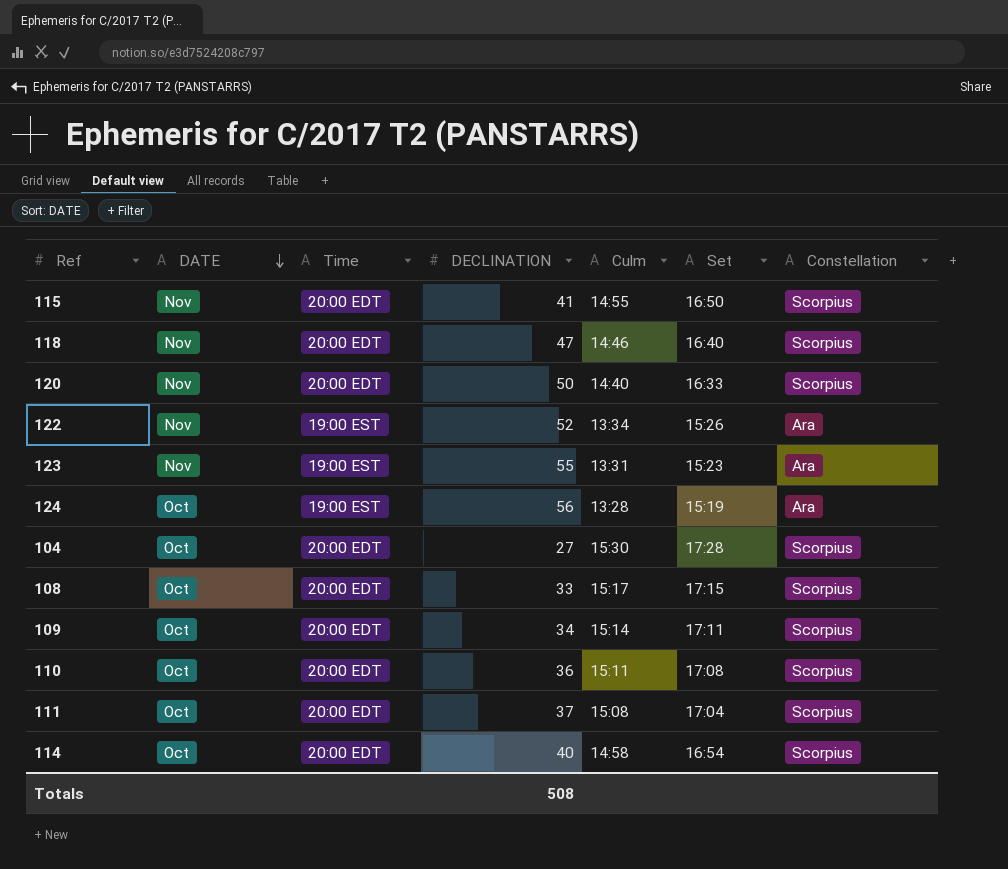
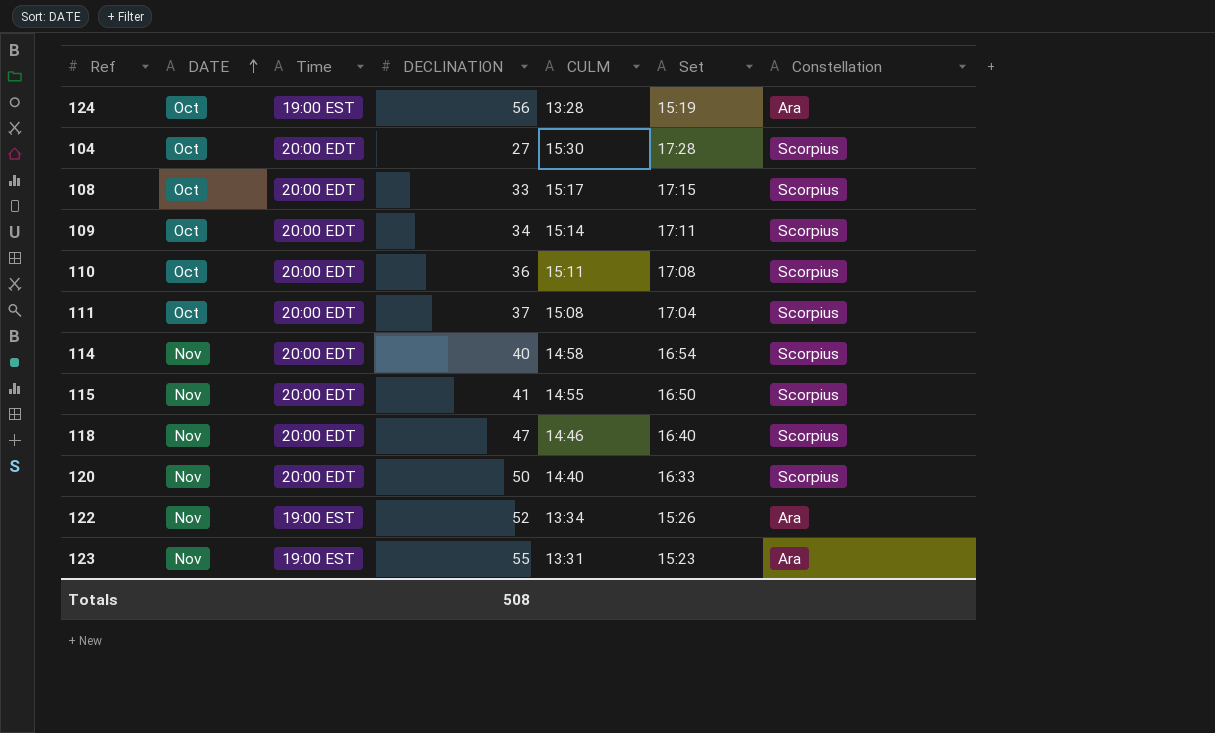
row order: DATE descending -> DATE ascending
column name: Culm -> CULM
114 | DATE: Oct -> Nov

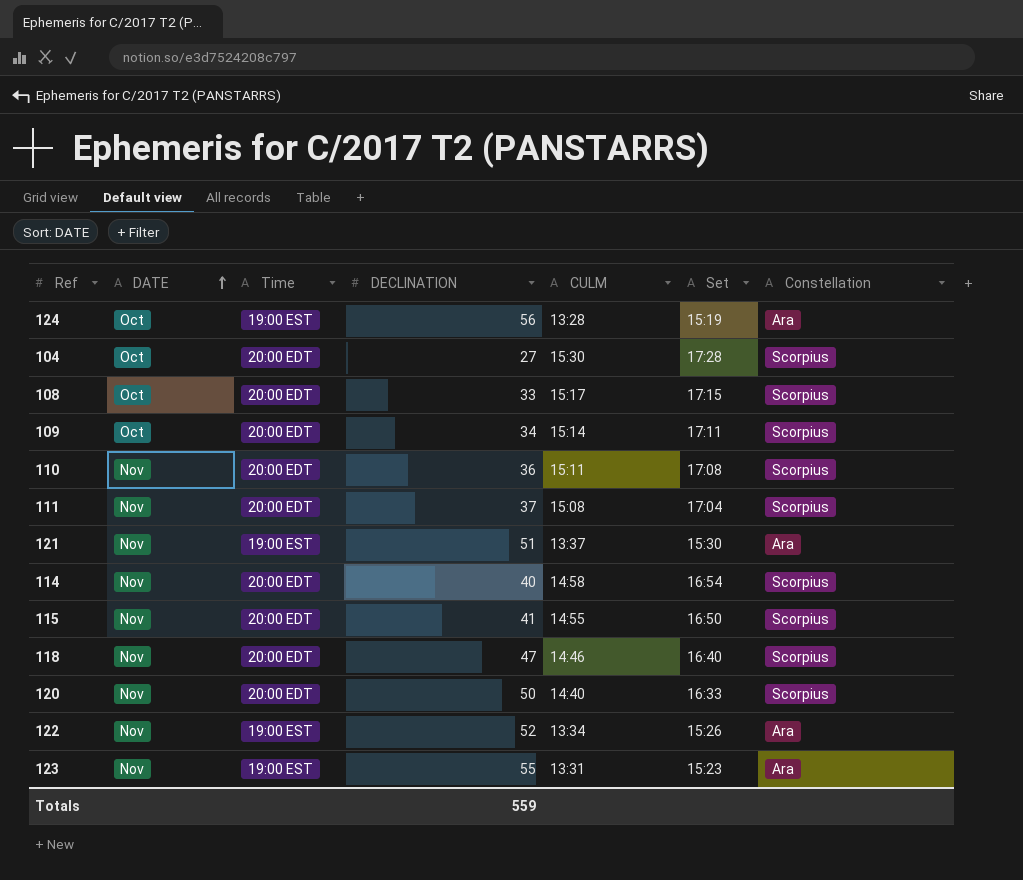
110 | DATE: Oct -> Nov
111 | DATE: Oct -> Nov
row 121: none -> Nov | 19:00 EST | 51 | 13:37 | 15:30 | Ara
Totals | DECLINATION: 508 -> 559

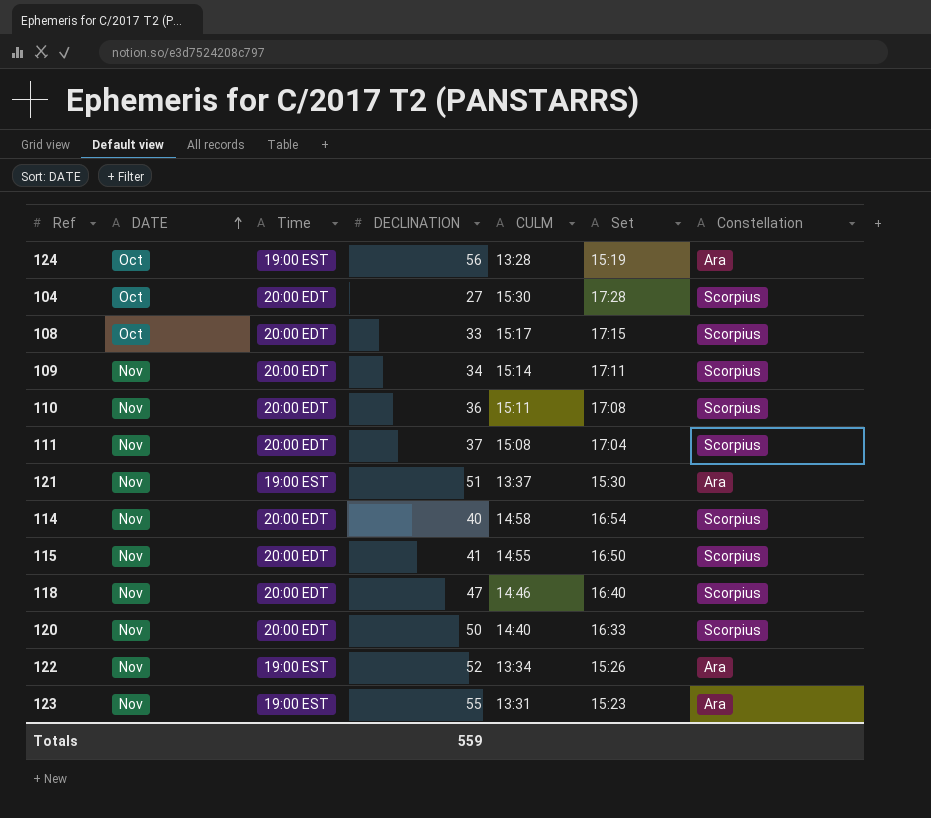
109 | DATE: Oct -> Nov

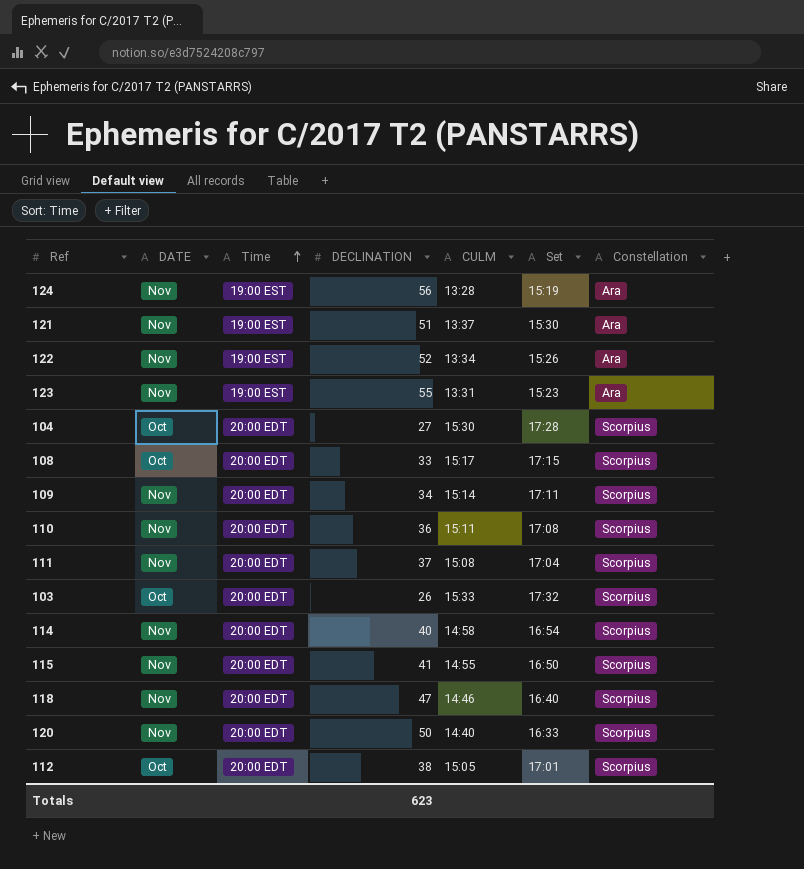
row order: DATE ascending -> Time ascending
124 | DATE: Oct -> Nov
row 103: none -> Oct | 20:00 EDT | 26 | 15:33 | 17:32 | Scorpius
row 112: none -> Oct | 20:00 EDT | 38 | 15:05 | 17:01 | Scorpius
Totals | DECLINATION: 559 -> 623

